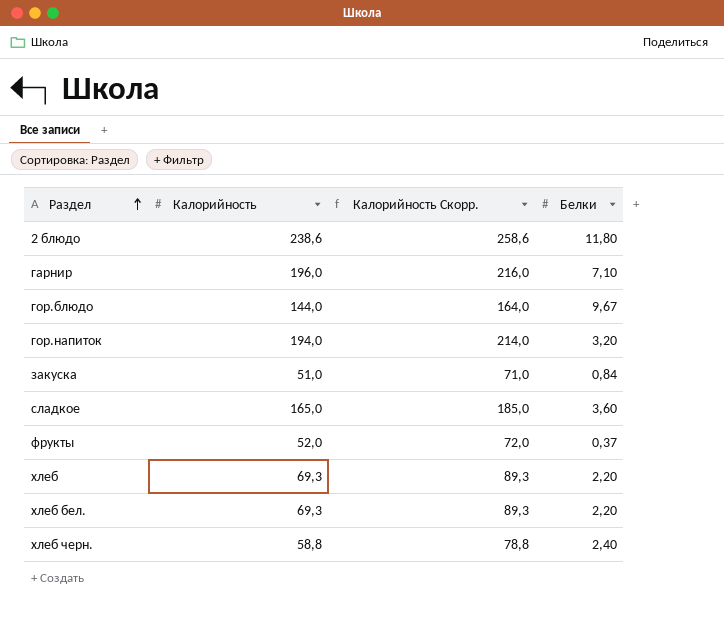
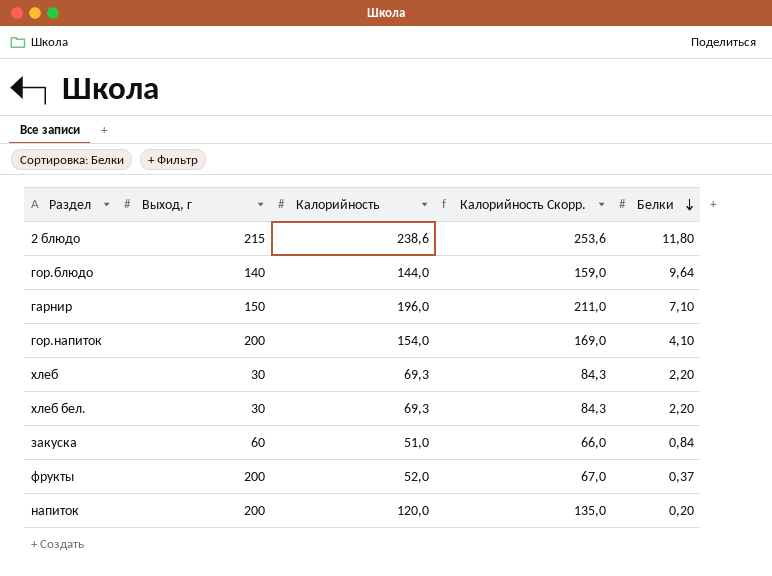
row order: Раздел ascending -> Белки descending
column Выход, г | position: none -> 2
column Калорийность Скорр. | formula: [Калорийность] + 20 -> [Калорийность] + 15
row сладкое: 165,0 | 185,0 | 3,60 -> none
row хлеб черн.: 58,8 | 78,8 | 2,40 -> none
гор.блюдо | Белки: 9,67 -> 9,64
гор.напиток | Калорийность: 194,0 -> 154,0
гор.напиток | Белки: 3,20 -> 4,10
row напиток: none -> 200 | 120,0 | 135,0 | 0,20

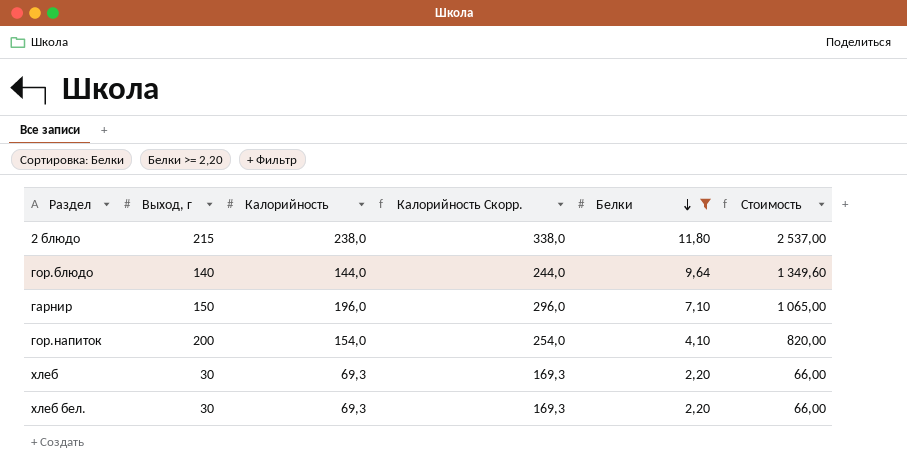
filter: none -> Белки >= 2,20
column Калорийность Скорр. | formula: [Калорийность] + 15 -> [Калорийность] + 100
column Стоимость | formula: none -> [Выход, г] * [Белки]
2 блюдо | Калорийность: 238,6 -> 238,0

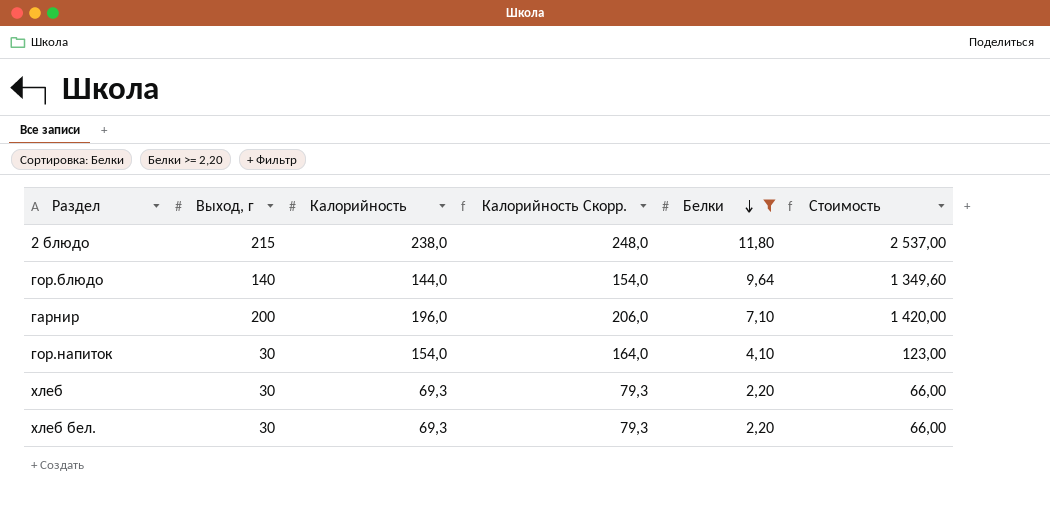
column Калорийность Скорр. | formula: [Калорийность] + 100 -> [Калорийность] + 10
гарнир | Выход, г: 150 -> 200
гарнир | Стоимость: 1 065,00 -> 1 420,00
гор.напиток | Выход, г: 200 -> 30
гор.напиток | Стоимость: 820,00 -> 123,00

